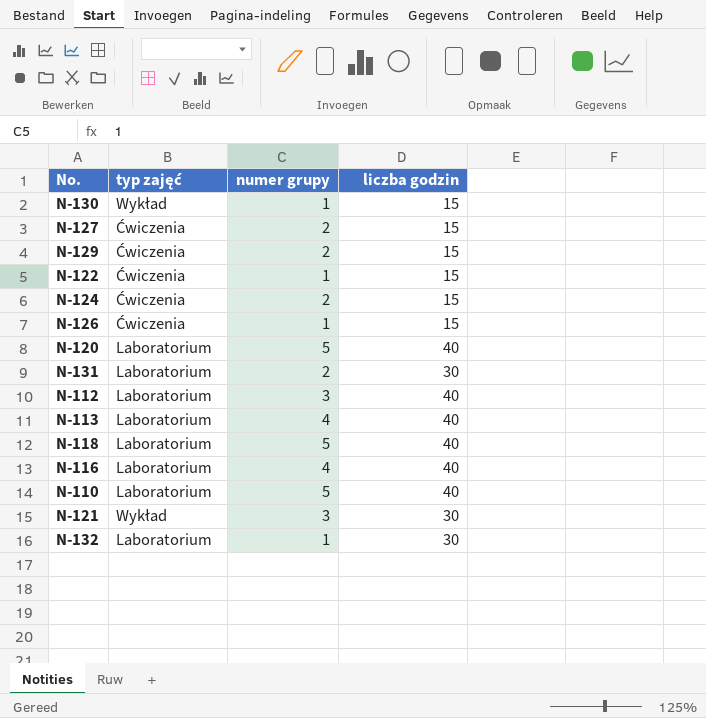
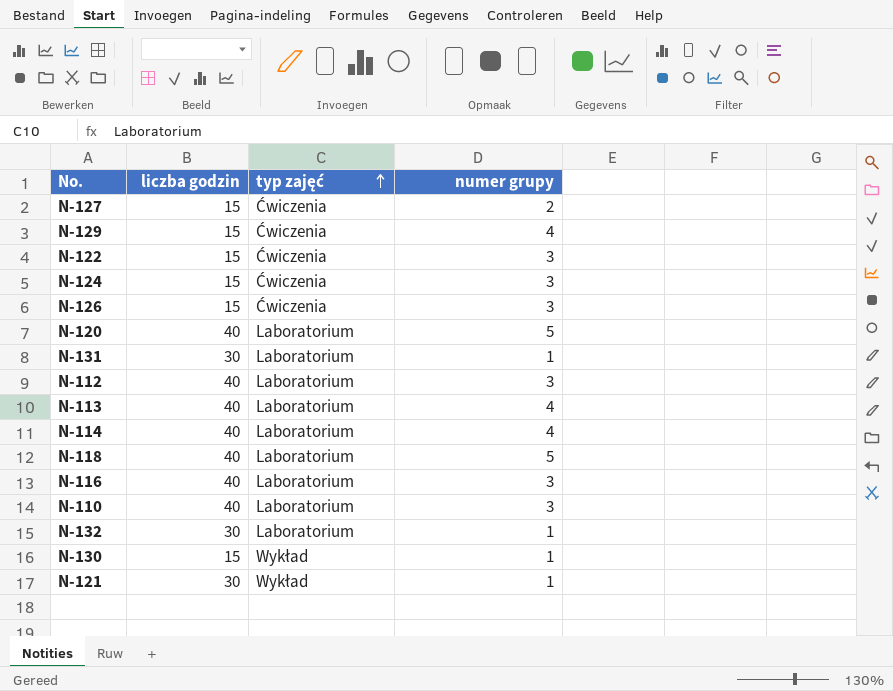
row order: none -> typ zajęć ascending
column liczba godzin | position: 4 -> 2
N-129 | numer grupy: 2 -> 4
N-122 | numer grupy: 1 -> 3
N-124 | numer grupy: 2 -> 3
N-126 | numer grupy: 1 -> 3
N-131 | numer grupy: 2 -> 1
row N-114: none -> 40 | Laboratorium | 4
N-116 | numer grupy: 4 -> 3
N-110 | numer grupy: 5 -> 3
N-121 | numer grupy: 3 -> 1

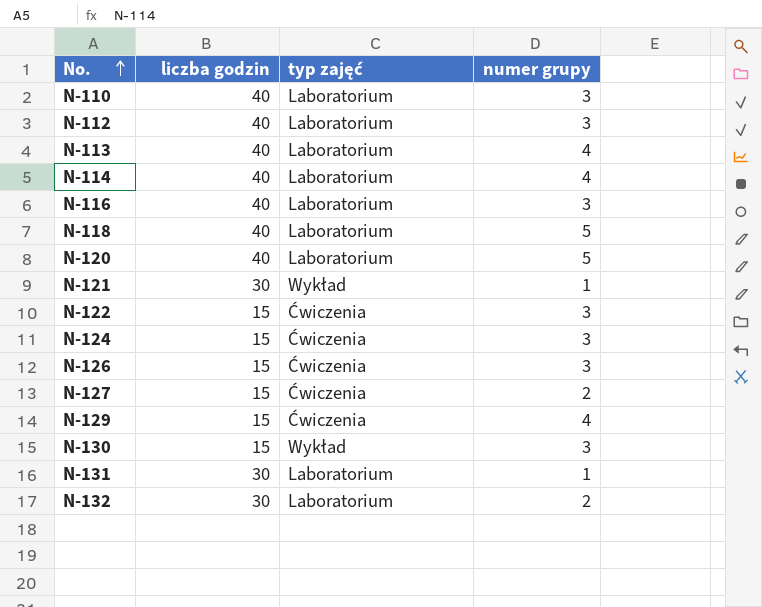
row order: typ zajęć ascending -> No. ascending
N-130 | numer grupy: 1 -> 3
N-132 | numer grupy: 1 -> 2

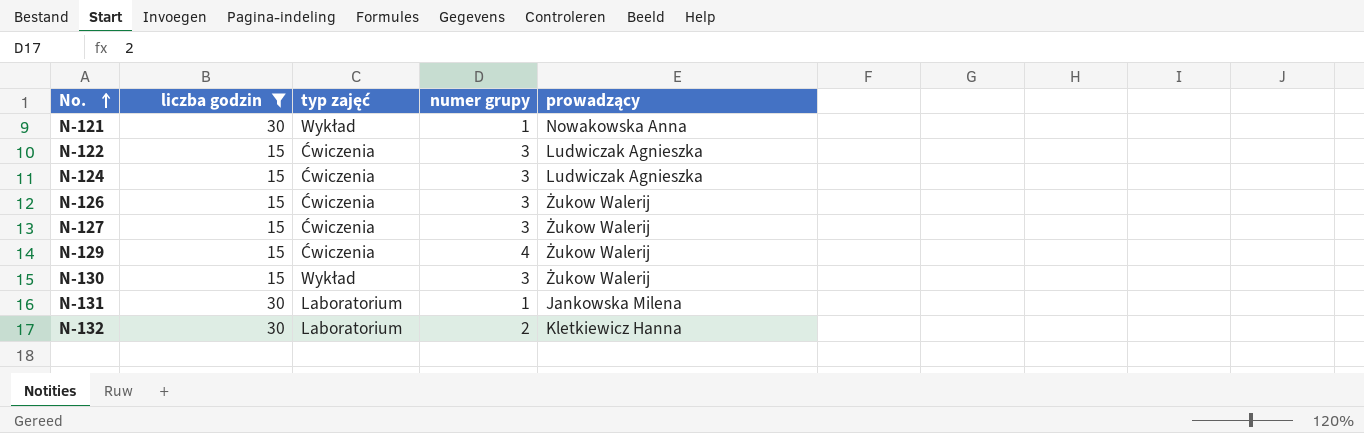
filter: none -> liczba godzin != 40
column prowadzący | position: none -> 5
N-127 | numer grupy: 2 -> 3

